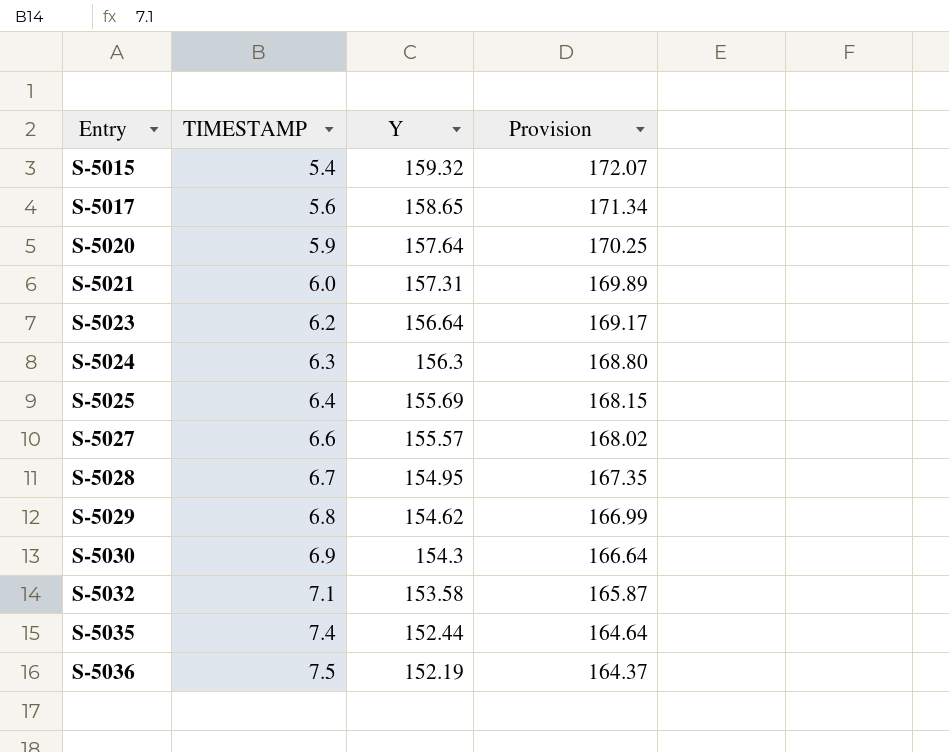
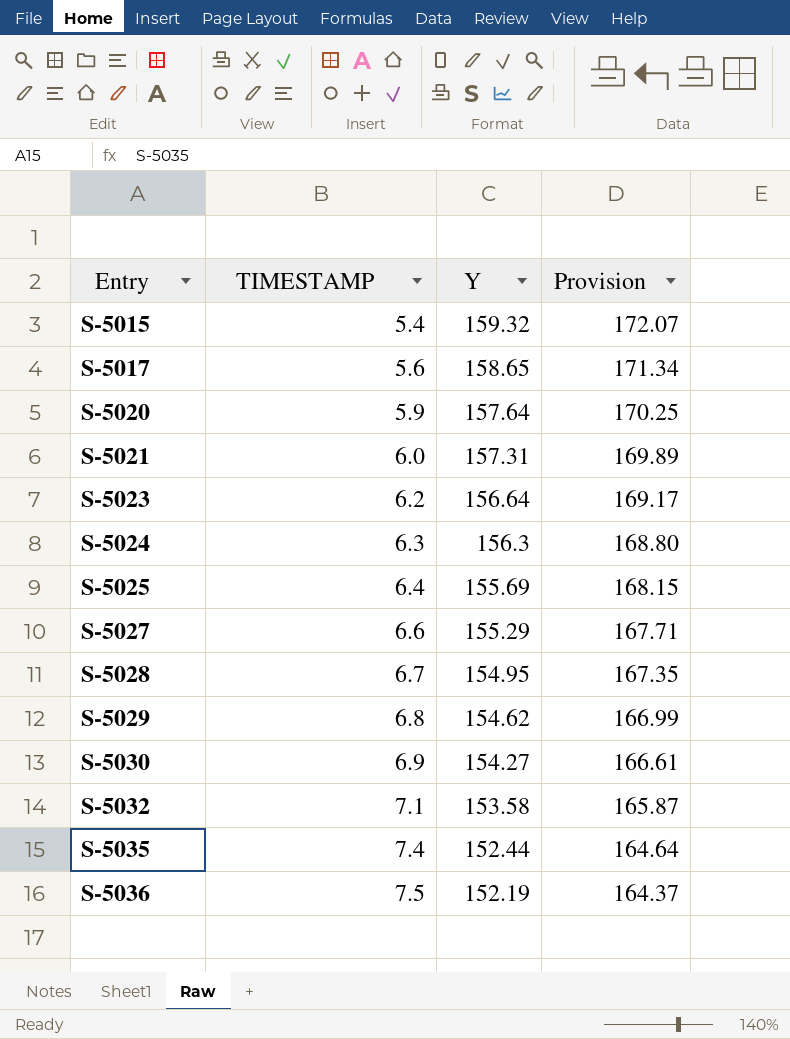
S-5027 | Y: 155.57 -> 155.29
S-5027 | Provision: 168.02 -> 167.71
S-5030 | Y: 154.3 -> 154.27
S-5030 | Provision: 166.64 -> 166.61

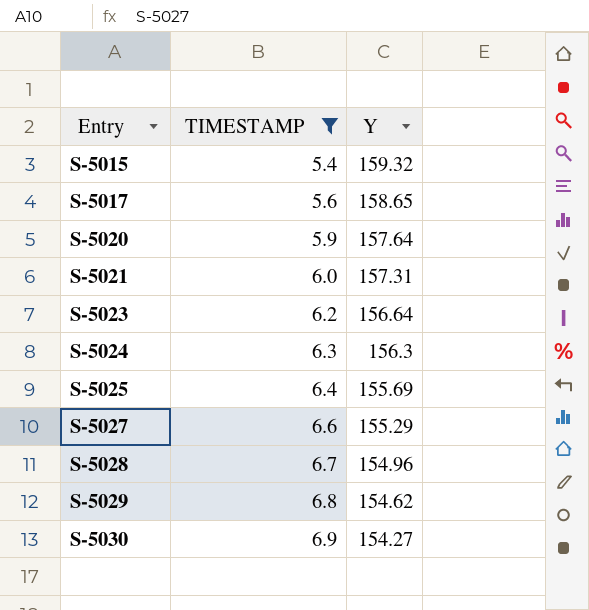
filter: none -> TIMESTAMP <= 6.9
column Provision | formula: [Y] * 1.08 -> none
S-5028 | Y: 154.95 -> 154.96

